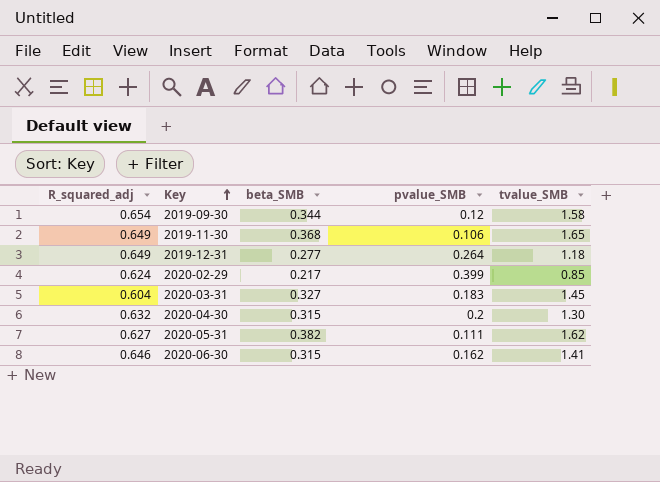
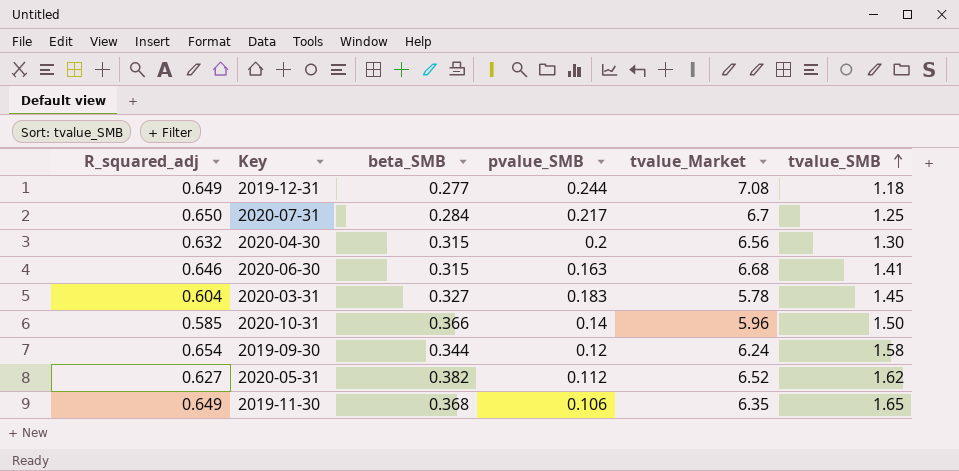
row order: Key ascending -> tvalue_SMB ascending
column tvalue_Market | position: none -> 5
row 2020-02-29: 0.624 | 0.217 | 0.399 | 0.85 -> none
2019-12-31 | pvalue_SMB: 0.264 -> 0.244
row 2020-07-31: none -> 0.650 | 0.284 | 0.217 | 6.7 | 1.25
2020-06-30 | pvalue_SMB: 0.162 -> 0.163
row 2020-10-31: none -> 0.585 | 0.366 | 0.14 | 5.96 | 1.50
2020-05-31 | pvalue_SMB: 0.111 -> 0.112

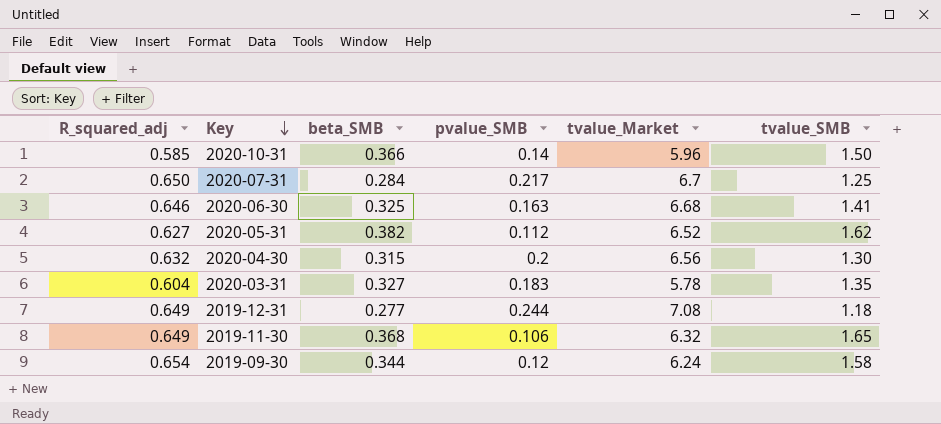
row order: tvalue_SMB ascending -> Key descending
2020-06-30 | beta_SMB: 0.315 -> 0.325
2020-03-31 | tvalue_SMB: 1.45 -> 1.35
2019-11-30 | tvalue_Market: 6.35 -> 6.32

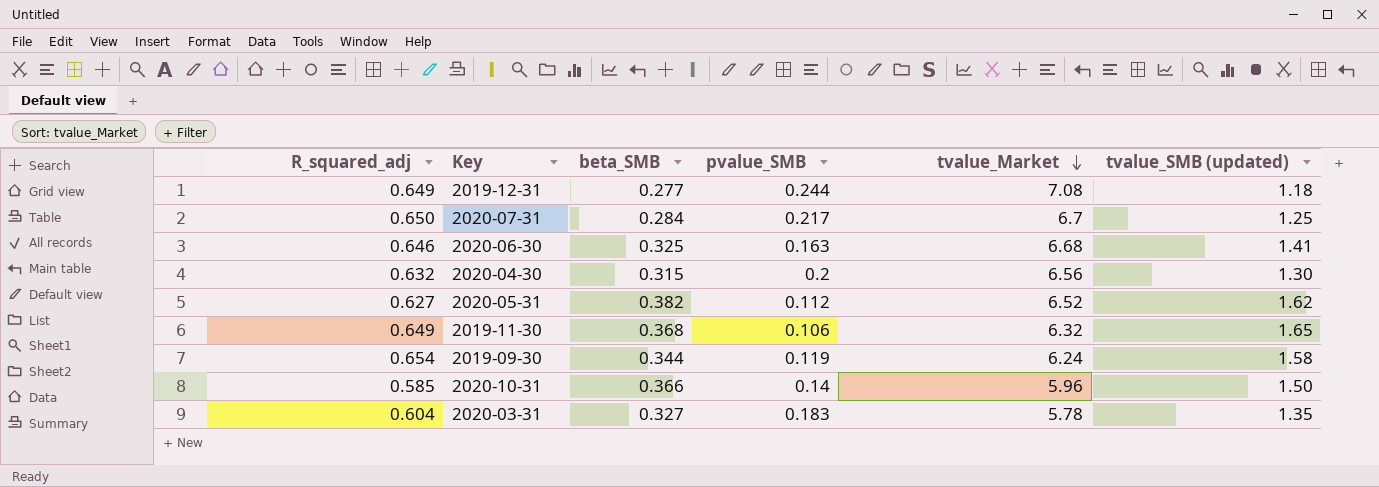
row order: Key descending -> tvalue_Market descending
column name: tvalue_SMB -> tvalue_SMB (updated)
2019-09-30 | pvalue_SMB: 0.12 -> 0.119

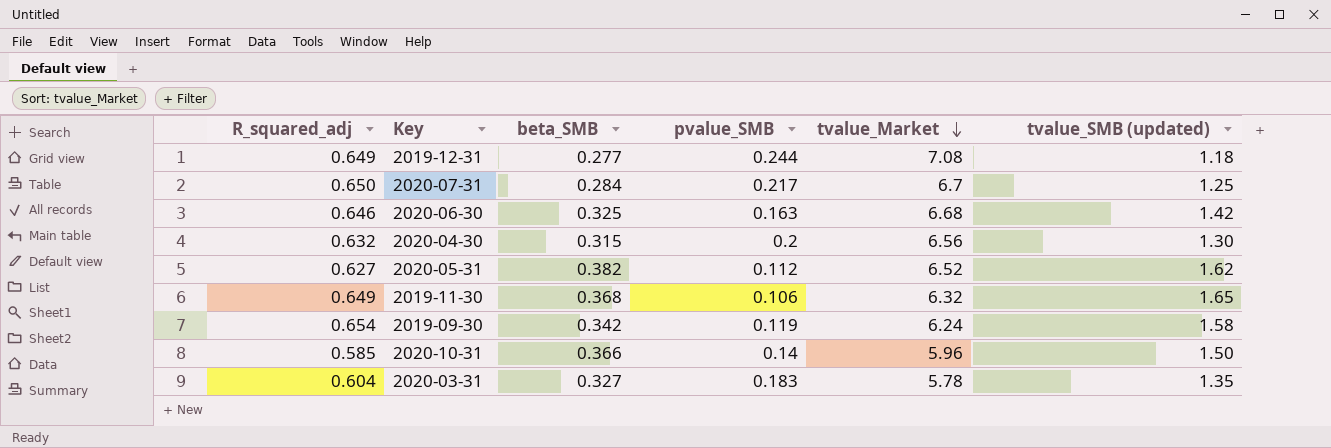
2020-06-30 | tvalue_SMB (updated): 1.41 -> 1.42
2019-09-30 | beta_SMB: 0.344 -> 0.342

